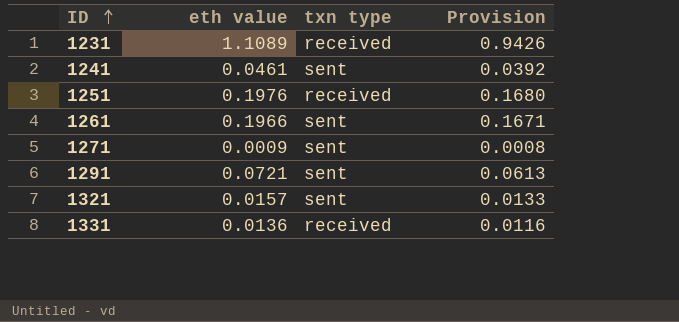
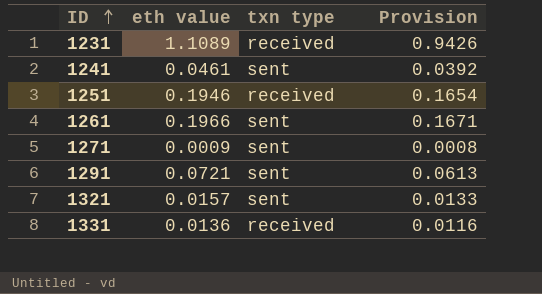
1251 | eth value: 0.1976 -> 0.1946
1251 | Provision: 0.1680 -> 0.1654

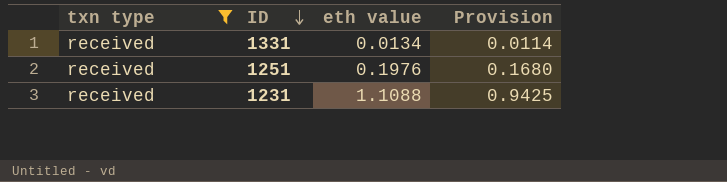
filter: none -> txn type = received
row order: ID ascending -> ID descending
column txn type | position: 3 -> 1
1331 | eth value: 0.0136 -> 0.0134
1331 | Provision: 0.0116 -> 0.0114
1251 | eth value: 0.1946 -> 0.1976
1251 | Provision: 0.1654 -> 0.1680
1231 | eth value: 1.1089 -> 1.1088
1231 | Provision: 0.9426 -> 0.9425

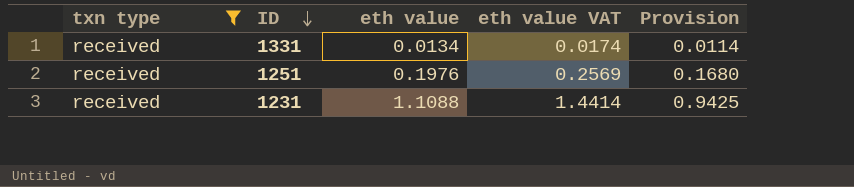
column eth value VAT | formula: none -> [eth value] * 1.3

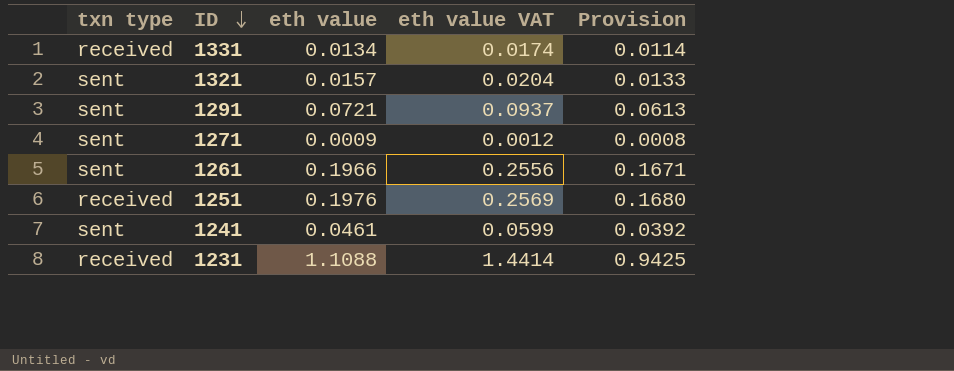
filter: txn type = received -> none

